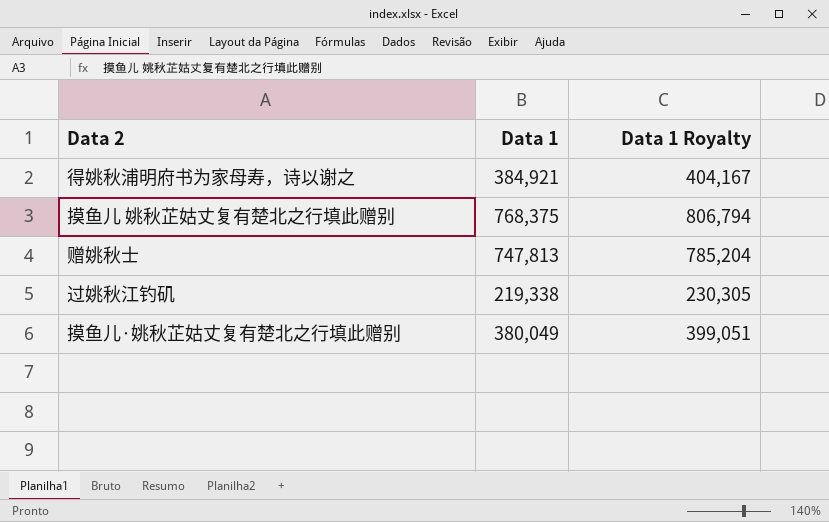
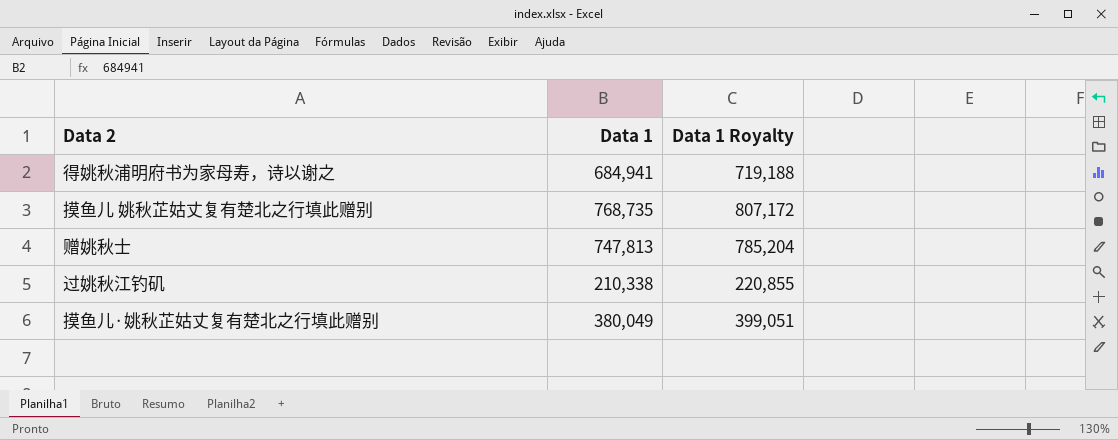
得姚秋浦明府书为家母寿，诗以谢之 | Data 1: 384,921 -> 684,941
得姚秋浦明府书为家母寿，诗以谢之 | Data 1 Royalty: 404,167 -> 719,188
摸鱼儿 姚秋芷姑丈复有楚北之行填此赠别 | Data 1: 768,375 -> 768,735
摸鱼儿 姚秋芷姑丈复有楚北之行填此赠别 | Data 1 Royalty: 806,794 -> 807,172
过姚秋江钓矶 | Data 1: 219,338 -> 210,338
过姚秋江钓矶 | Data 1 Royalty: 230,305 -> 220,855

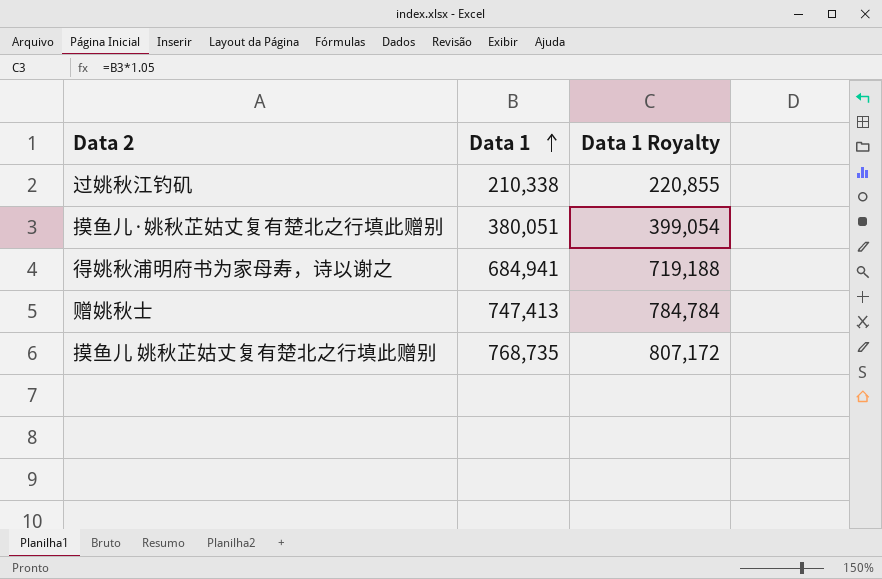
row order: none -> Data 1 ascending
摸鱼儿·姚秋芷姑丈复有楚北之行填此赠别 | Data 1: 380,049 -> 380,051
摸鱼儿·姚秋芷姑丈复有楚北之行填此赠别 | Data 1 Royalty: 399,051 -> 399,054
赠姚秋士 | Data 1: 747,813 -> 747,413
赠姚秋士 | Data 1 Royalty: 785,204 -> 784,784

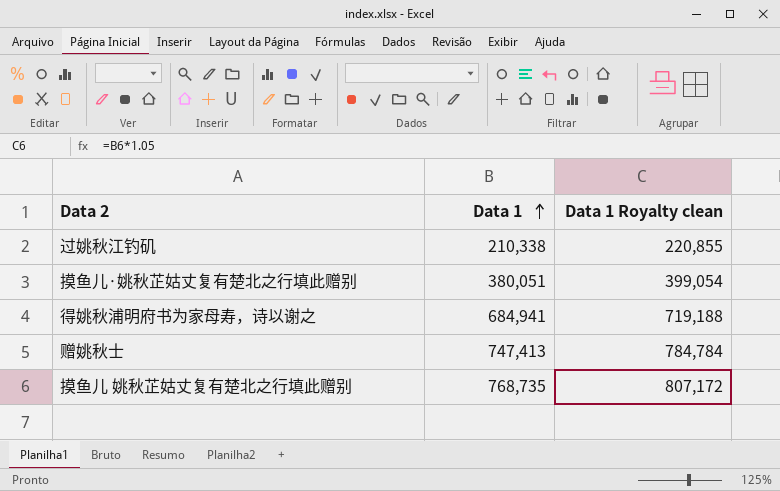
column name: Data 1 Royalty -> Data 1 Royalty clean

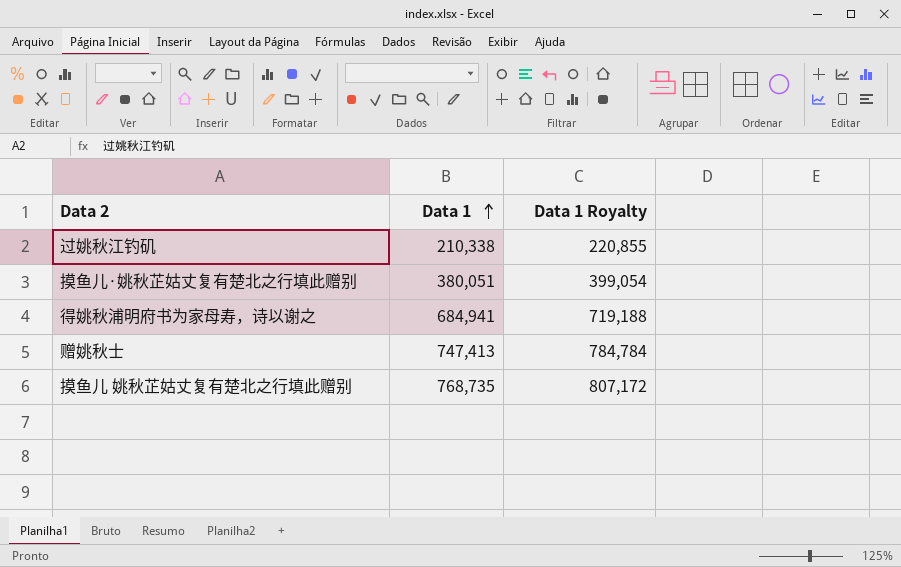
column name: Data 1 Royalty clean -> Data 1 Royalty

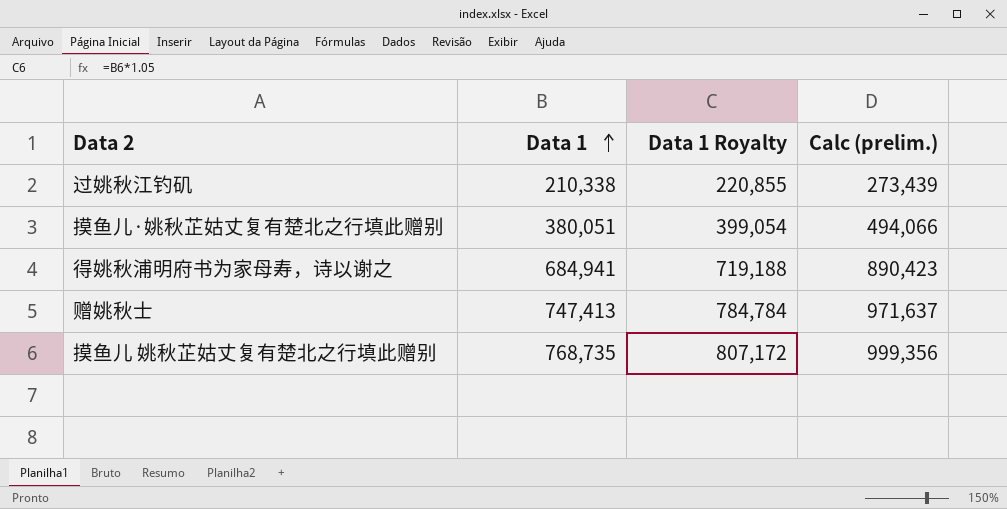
column Calc (prelim.) | formula: none -> [Data 1] * 1.3

